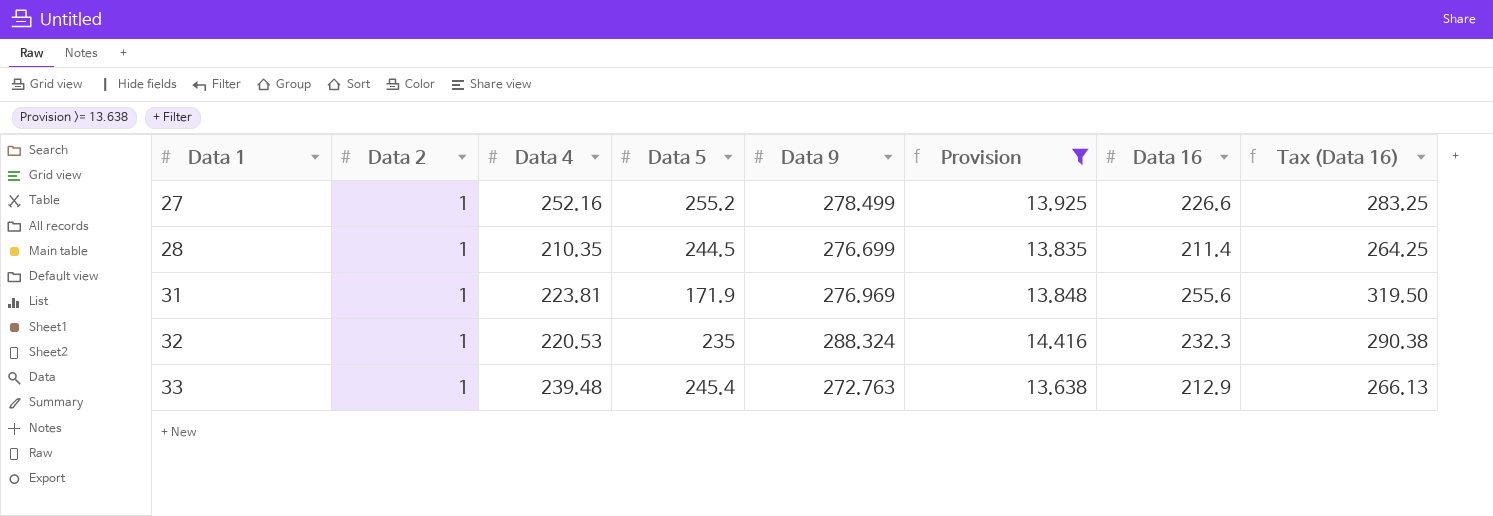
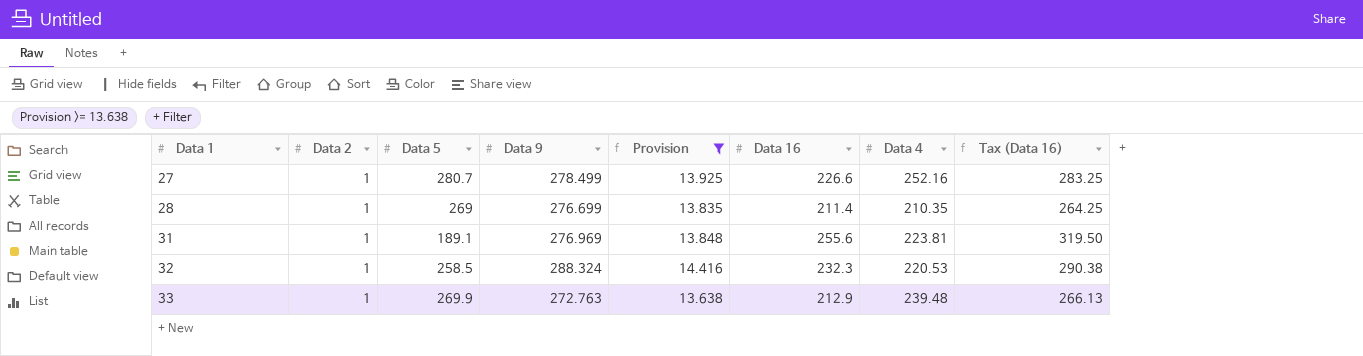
column Data 4 | position: 3 -> 7
27 | Data 5: 255.2 -> 280.7
28 | Data 5: 244.5 -> 269
31 | Data 5: 171.9 -> 189.1
32 | Data 5: 235 -> 258.5
33 | Data 5: 245.4 -> 269.9

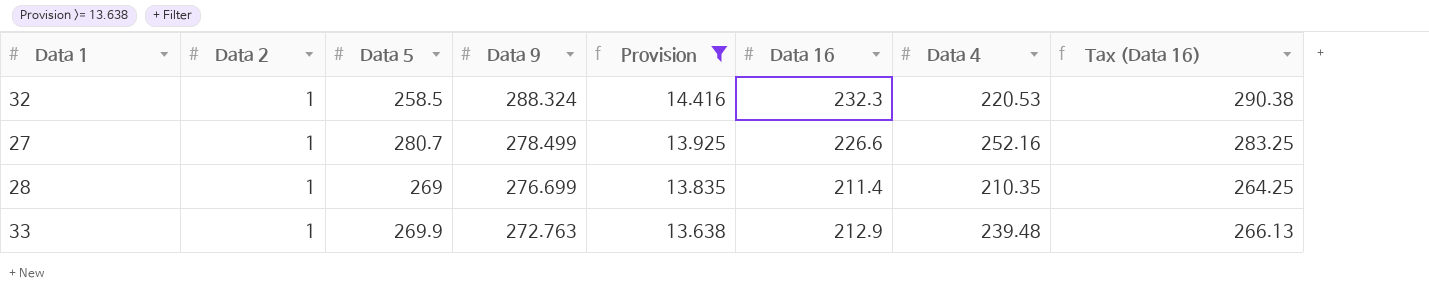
row order: Data 1 ascending -> Data 9 descending
row 31: 1 | 189.1 | 276.969 | 13.848 | 255.6 | 223.81 | 319.50 -> none

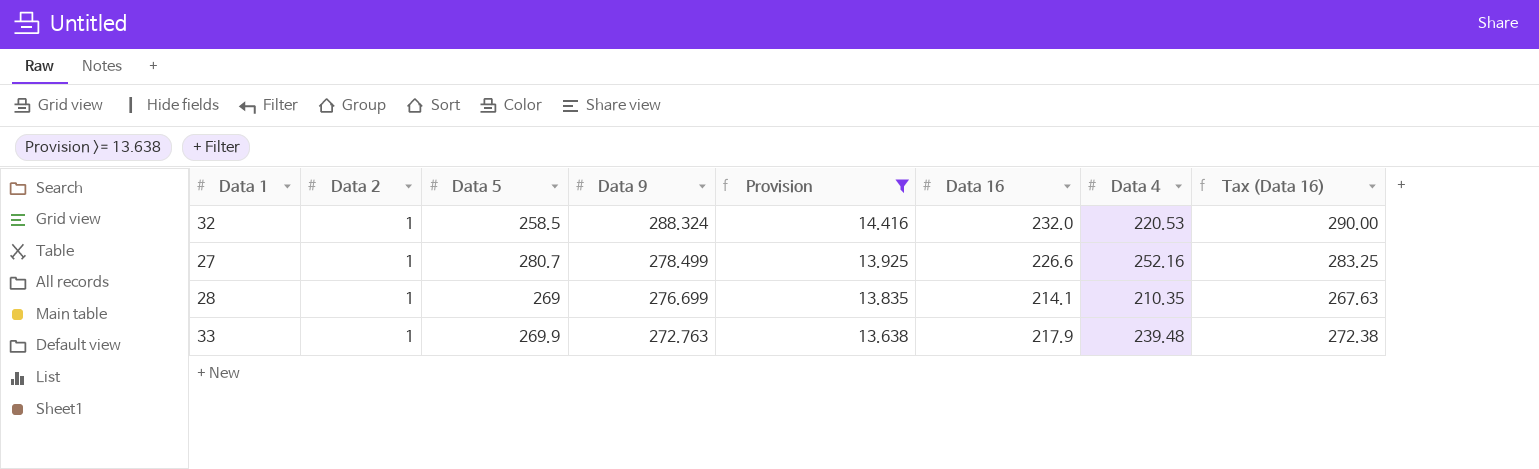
32 | Data 16: 232.3 -> 232.0
32 | Tax (Data 16): 290.38 -> 290.00
28 | Data 16: 211.4 -> 214.1
28 | Tax (Data 16): 264.25 -> 267.63
33 | Data 16: 212.9 -> 217.9
33 | Tax (Data 16): 266.13 -> 272.38

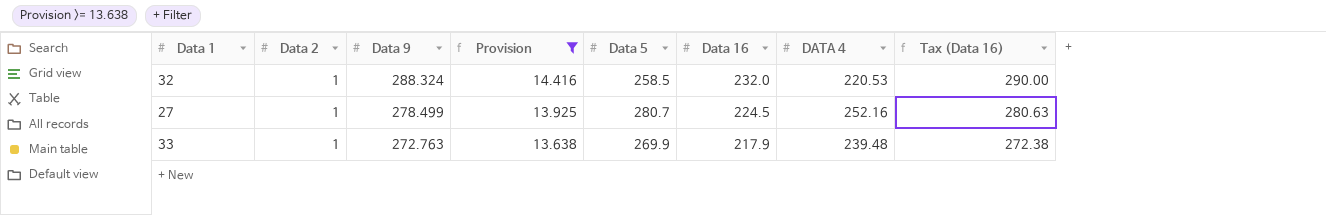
column Data 5 | position: 3 -> 5
column name: Data 4 -> DATA 4
row 28: 1 | 269 | 276.699 | 13.835 | 214.1 | 210.35 | 267.63 -> none
27 | Data 16: 226.6 -> 224.5
27 | Tax (Data 16): 283.25 -> 280.63

